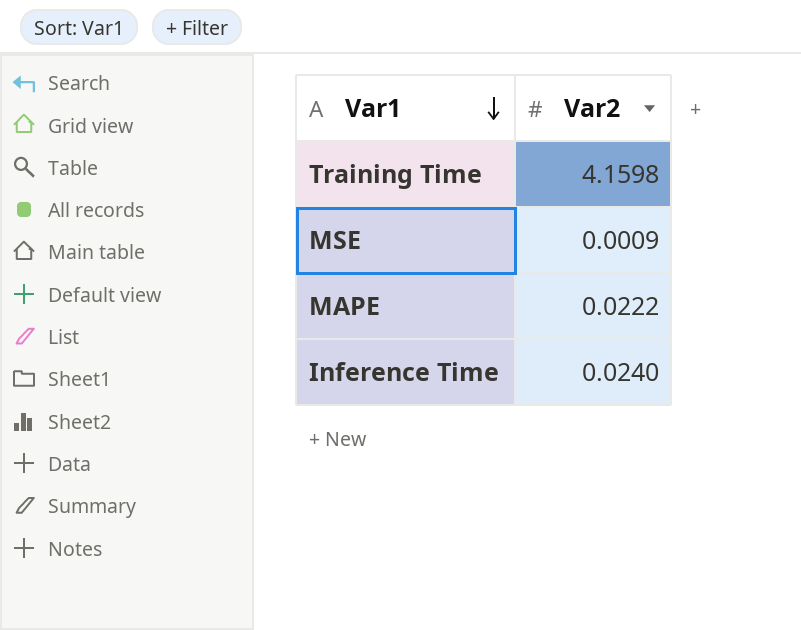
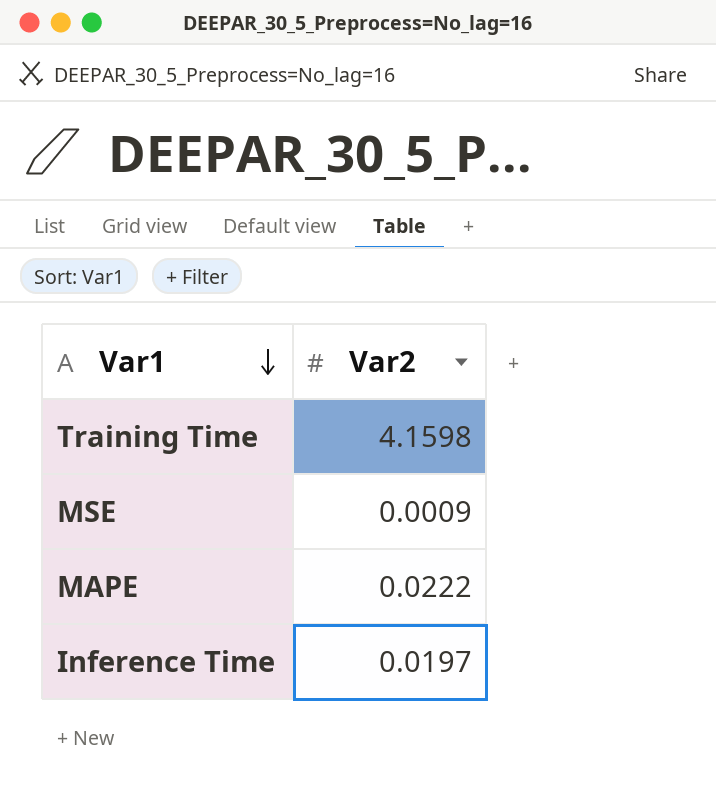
Inference Time | Var2: 0.0240 -> 0.0197

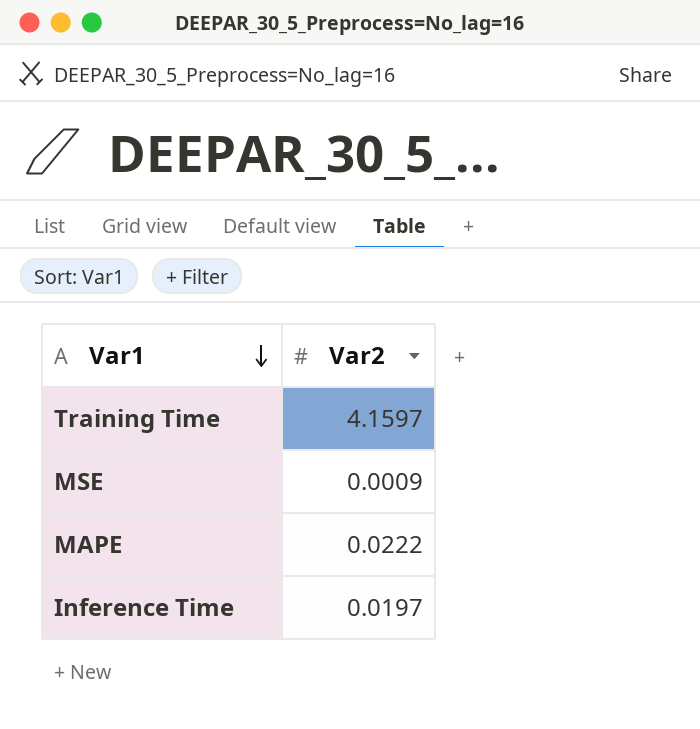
Training Time | Var2: 4.1598 -> 4.1597

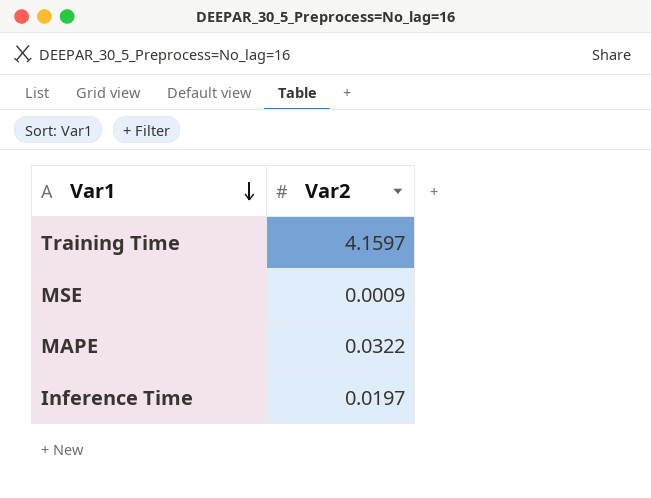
MAPE | Var2: 0.0222 -> 0.0322

